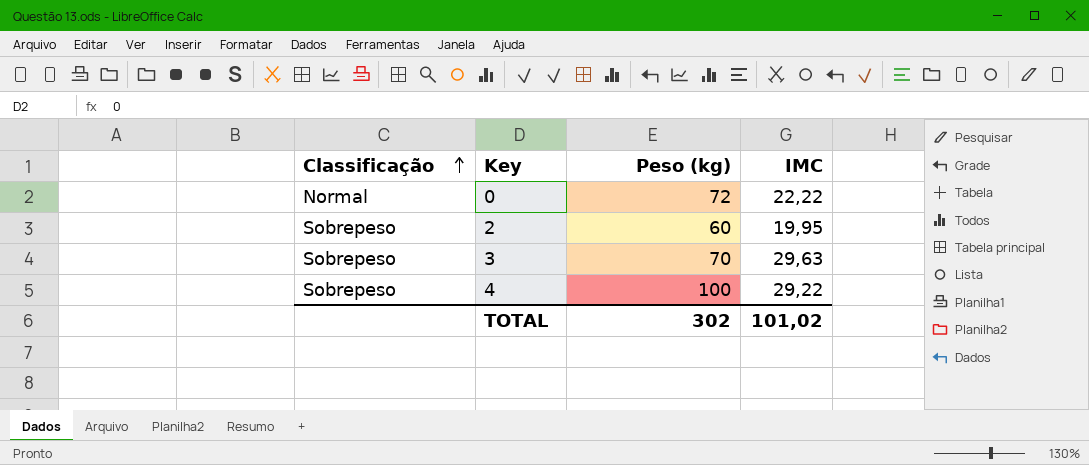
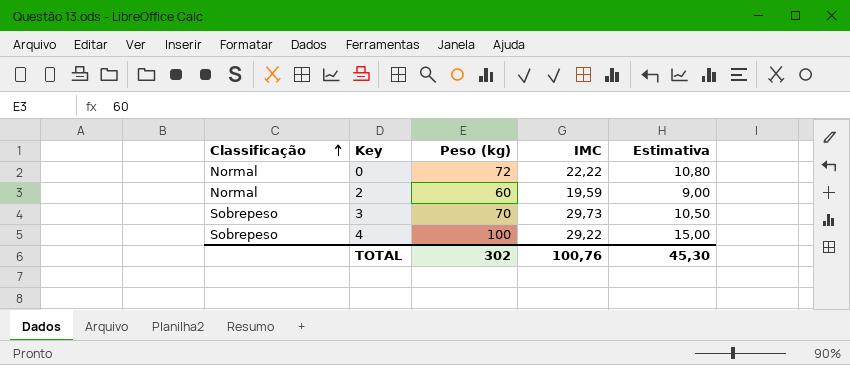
column Estimativa | formula: none -> [Peso (kg)] * 0,15
2 | Classificação: Sobrepeso -> Normal
2 | IMC: 19,95 -> 19,59
3 | IMC: 29,63 -> 29,73
TOTAL | IMC: 101,02 -> 100,76

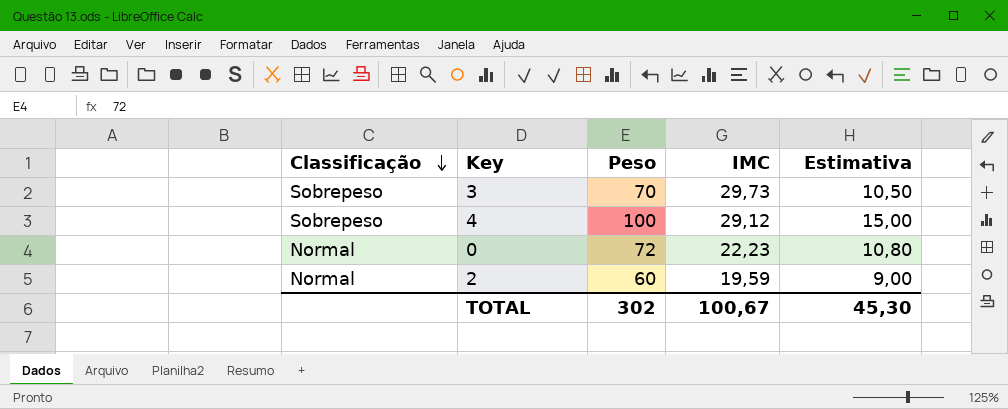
row order: Classificação ascending -> Classificação descending
column name: Peso (kg) -> Peso
4 | IMC: 29,22 -> 29,12
0 | IMC: 22,22 -> 22,23
TOTAL | IMC: 100,76 -> 100,67

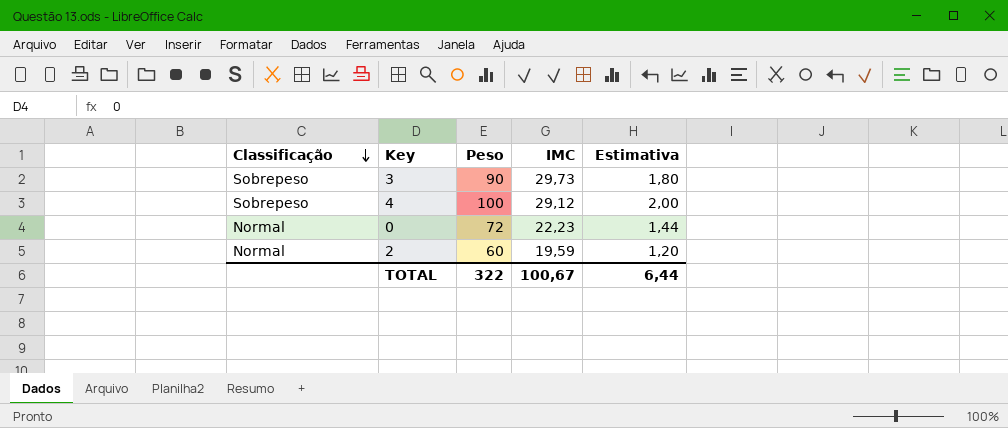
column Estimativa | formula: [Peso] * 0,15 -> [Peso] * 0,02
3 | Peso: 70 -> 90
TOTAL | Peso: 302 -> 322
TOTAL | Estimativa: 45,30 -> 6,44

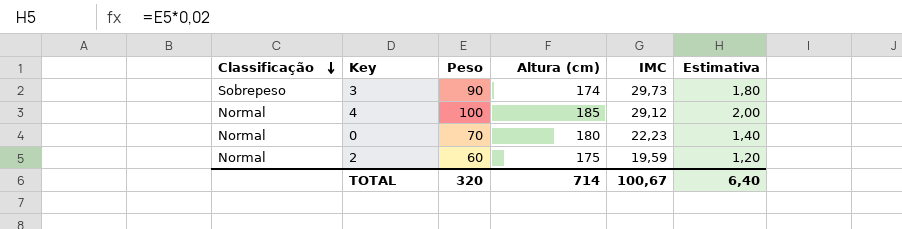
column Altura (cm) | position: none -> 4
4 | Classificação: Sobrepeso -> Normal
0 | Peso: 72 -> 70
0 | Estimativa: 1,44 -> 1,40
TOTAL | Peso: 322 -> 320
TOTAL | Estimativa: 6,44 -> 6,40

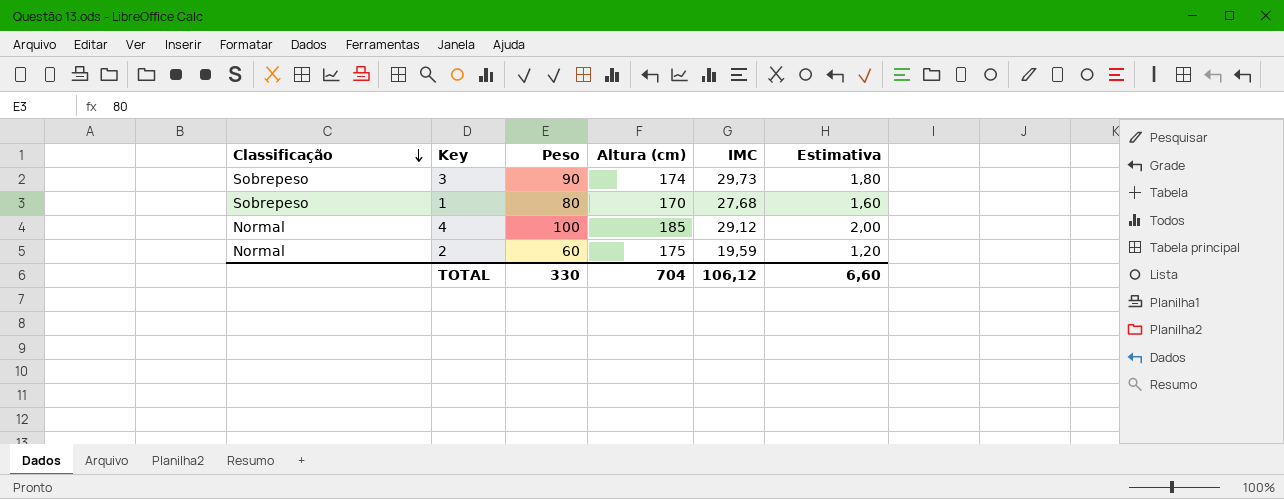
row 0: Normal | 70 | 180 | 22,23 | 1,40 -> none
row 1: none -> Sobrepeso | 80 | 170 | 27,68 | 1,60
TOTAL | Peso: 320 -> 330
TOTAL | Altura (cm): 714 -> 704
TOTAL | IMC: 100,67 -> 106,12
TOTAL | Estimativa: 6,40 -> 6,60

